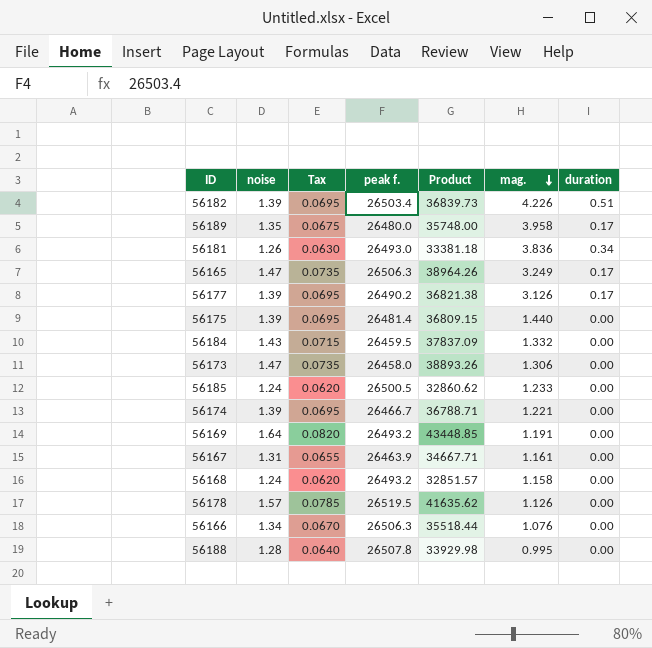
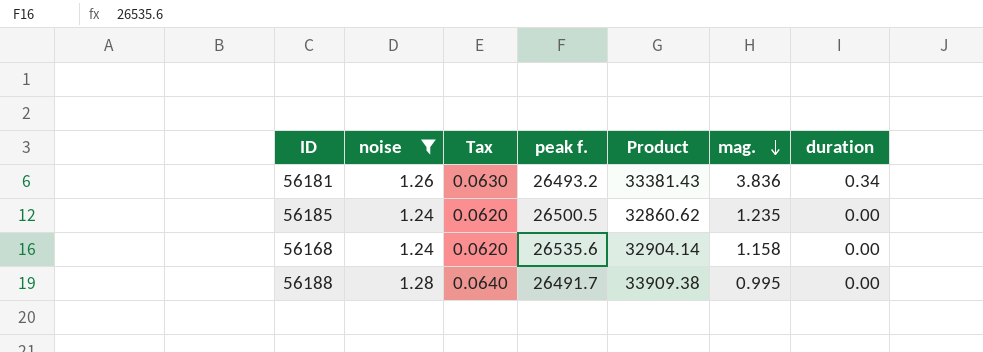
filter: none -> noise <= 1.28
56181 | peak f.: 26493.0 -> 26493.2
56181 | Product: 33381.18 -> 33381.43
56185 | mag.: 1.233 -> 1.235
56168 | peak f.: 26493.2 -> 26535.6
56168 | Product: 32851.57 -> 32904.14
56188 | peak f.: 26507.8 -> 26491.7
56188 | Product: 33929.98 -> 33909.38

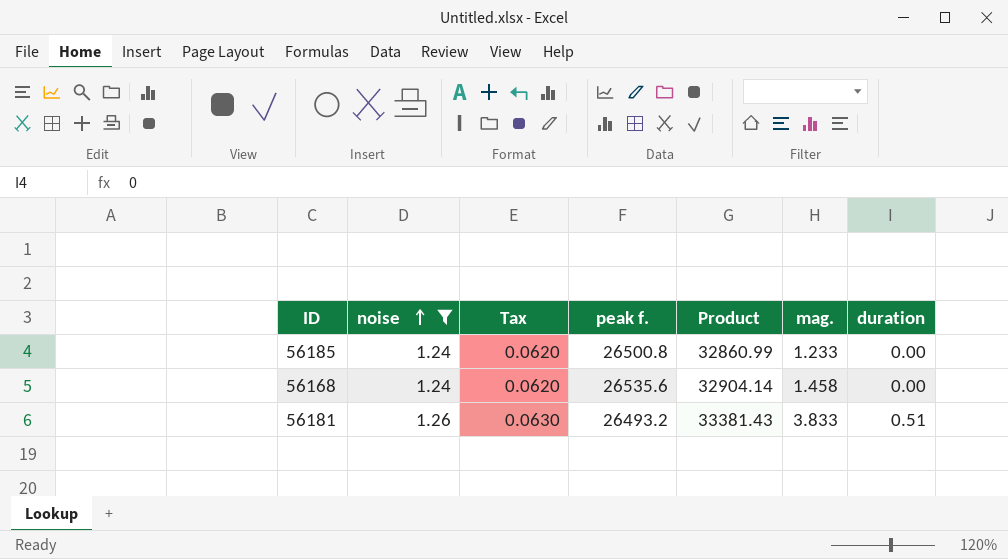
row order: mag. descending -> noise ascending
row 56188: 1.28 | 0.0640 | 26491.7 | 33909.38 | 0.995 | 0.00 -> none
56185 | peak f.: 26500.5 -> 26500.8
56185 | Product: 32860.62 -> 32860.99
56185 | mag.: 1.235 -> 1.233
56168 | mag.: 1.158 -> 1.458
56181 | mag.: 3.836 -> 3.833
56181 | duration: 0.34 -> 0.51

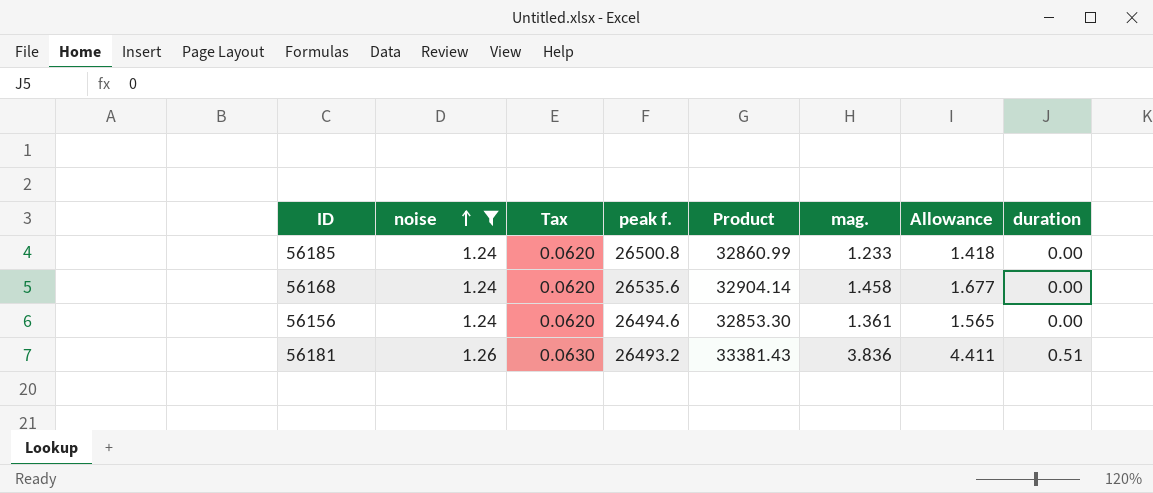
column Allowance | formula: none -> [mag.] * 1.15
row 56156: none -> 1.24 | 0.0620 | 26494.6 | 32853.30 | 1.361 | 1.565 | 0.00
56181 | mag.: 3.833 -> 3.836

